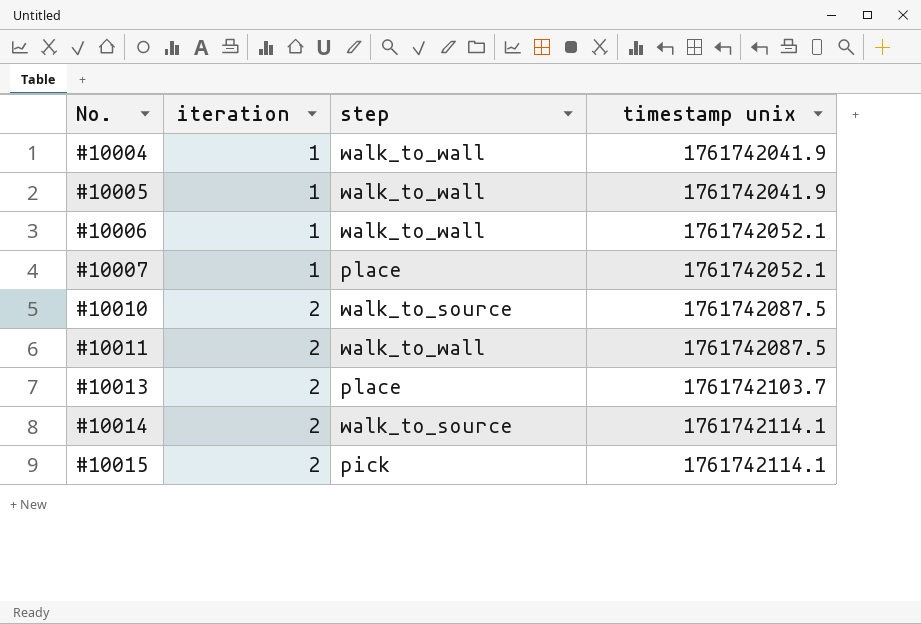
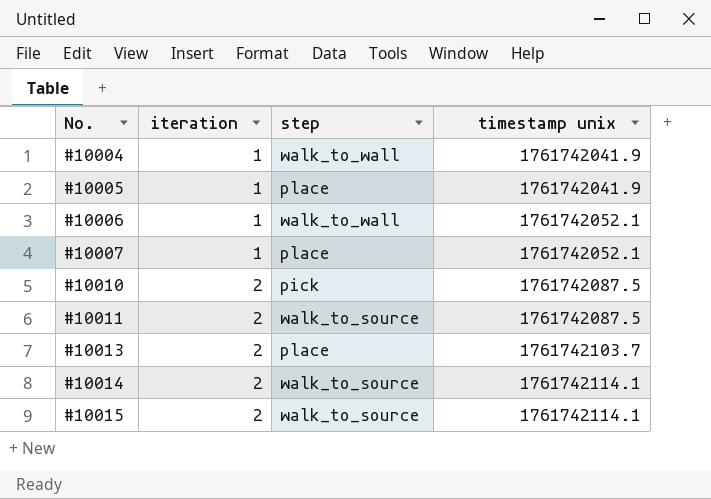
#10005 | step: walk_to_wall -> place
#10010 | step: walk_to_source -> pick
#10011 | step: walk_to_wall -> walk_to_source
#10015 | step: pick -> walk_to_source

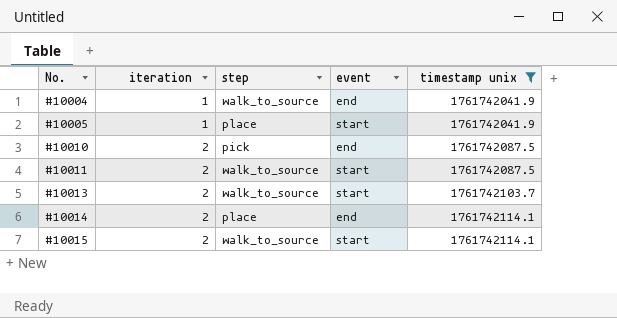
filter: none -> timestamp unix != 1761742052.1
column event | position: none -> 4
#10004 | step: walk_to_wall -> walk_to_source
#10013 | step: place -> walk_to_source
#10014 | step: walk_to_source -> place

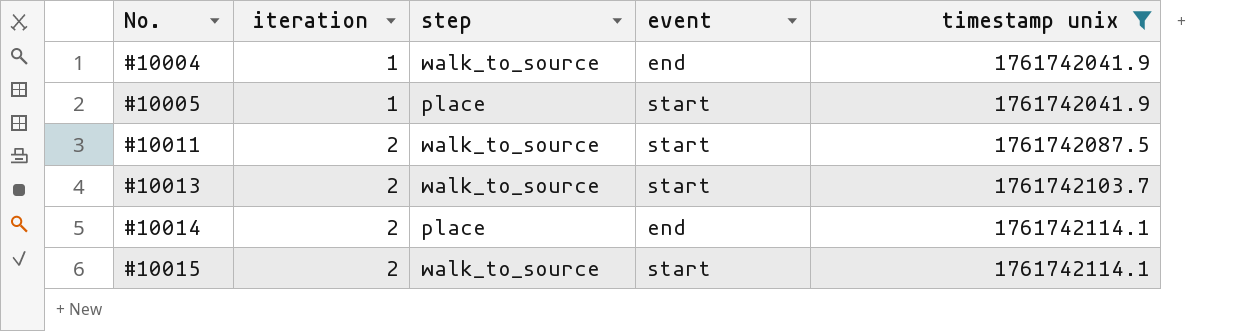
row #10010: 2 | pick | end | 1761742087.5 -> none

